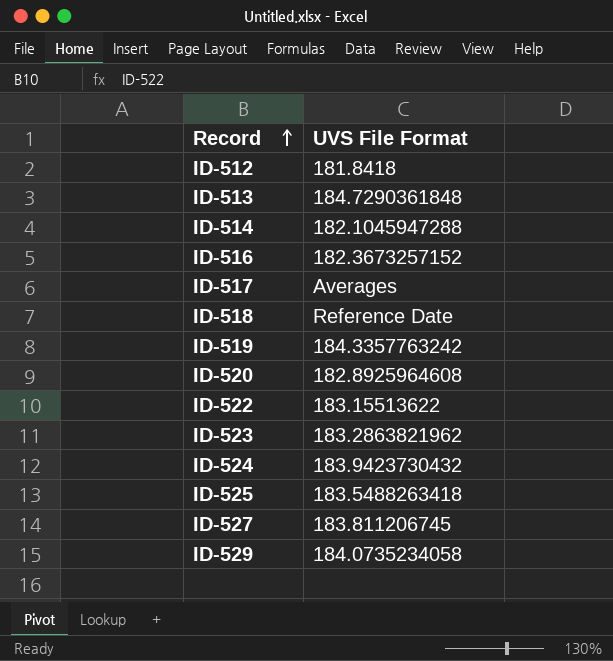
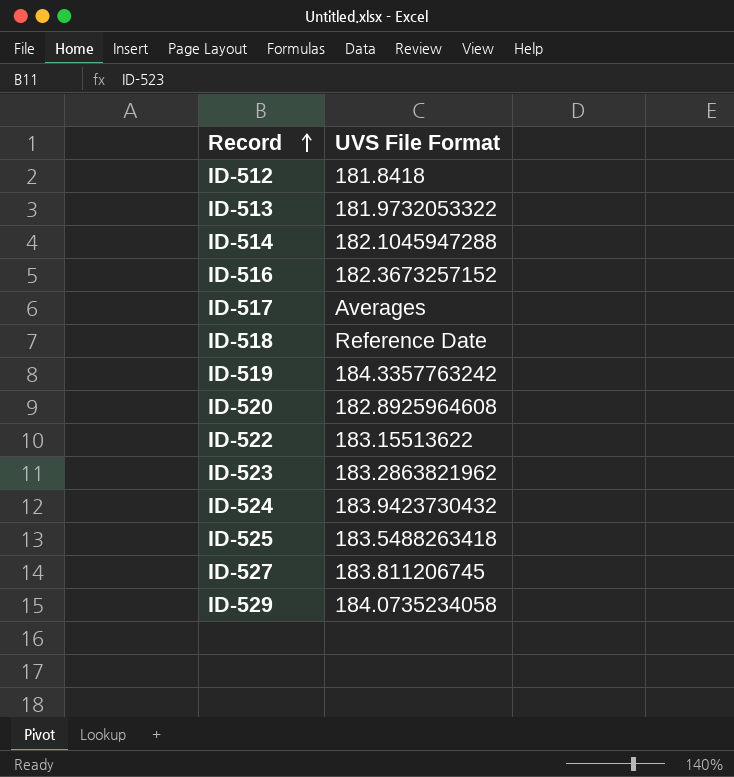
ID-513 | UVS File Format: 184.7290361848 -> 181.9732053322

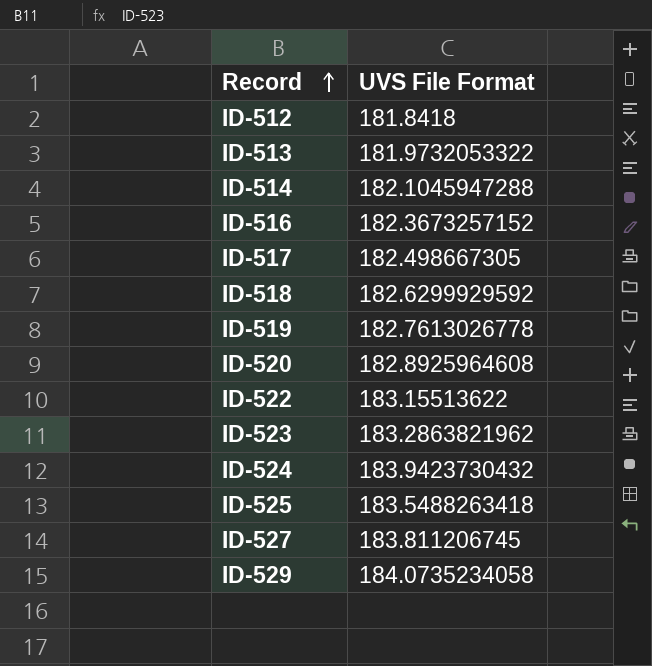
ID-517 | UVS File Format: Averages -> 182.498667305
ID-518 | UVS File Format: Reference Date -> 182.6299929592
ID-519 | UVS File Format: 184.3357763242 -> 182.7613026778

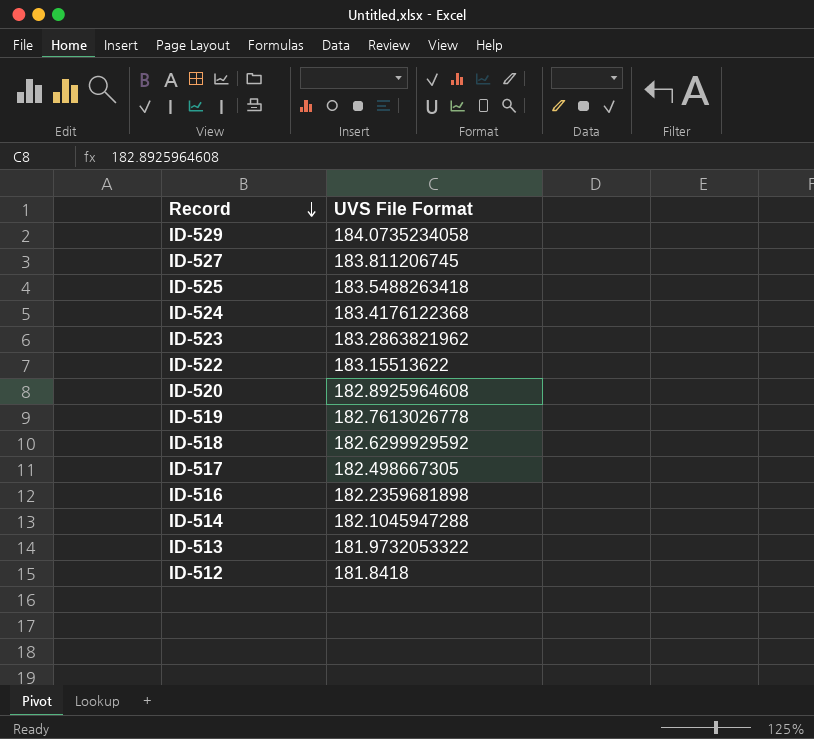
row order: Record ascending -> Record descending
ID-524 | UVS File Format: 183.9423730432 -> 183.4176122368
ID-516 | UVS File Format: 182.3673257152 -> 182.2359681898

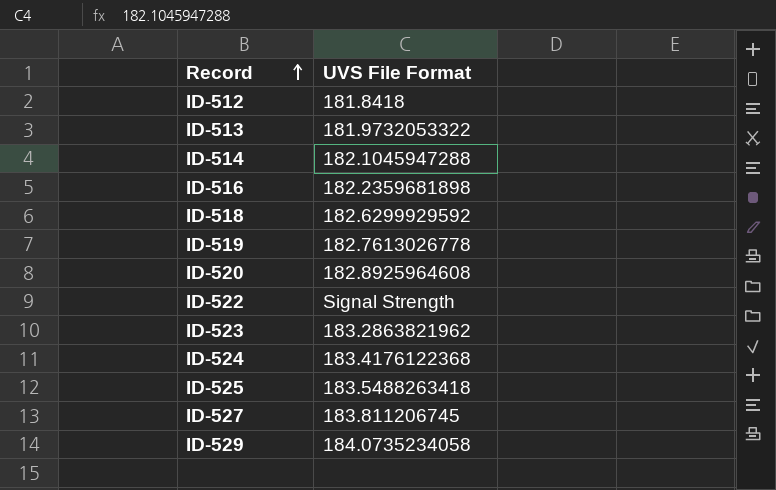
row order: Record descending -> Record ascending
row ID-517: 182.498667305 -> none
ID-522 | UVS File Format: 183.15513622 -> Signal Strength

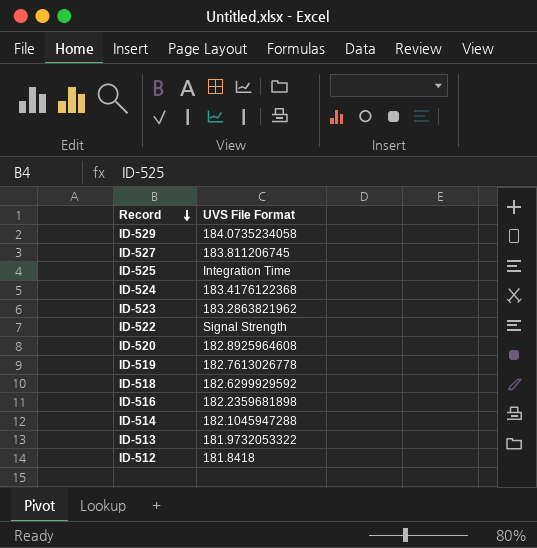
row order: Record ascending -> Record descending
ID-525 | UVS File Format: 183.5488263418 -> Integration Time

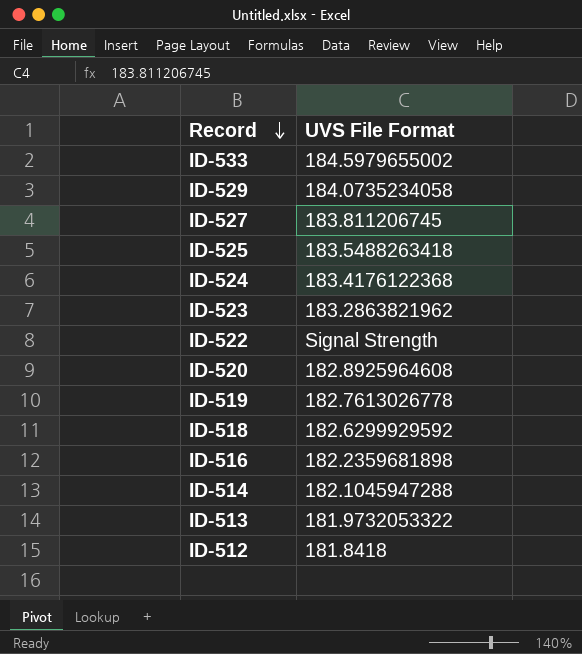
row ID-533: none -> 184.5979655002
ID-525 | UVS File Format: Integration Time -> 183.5488263418

